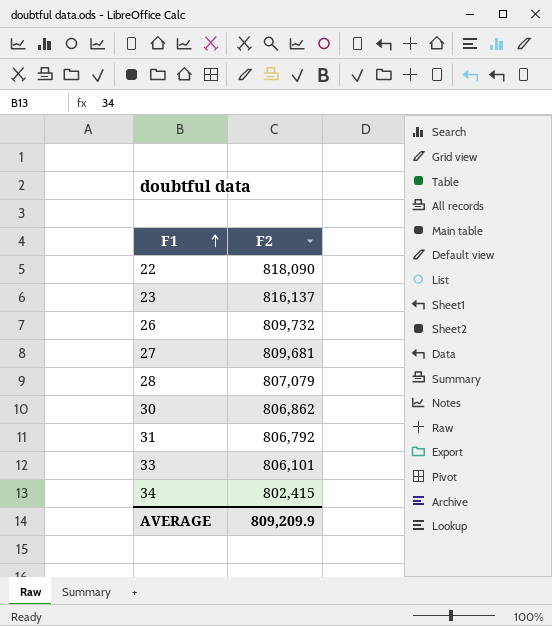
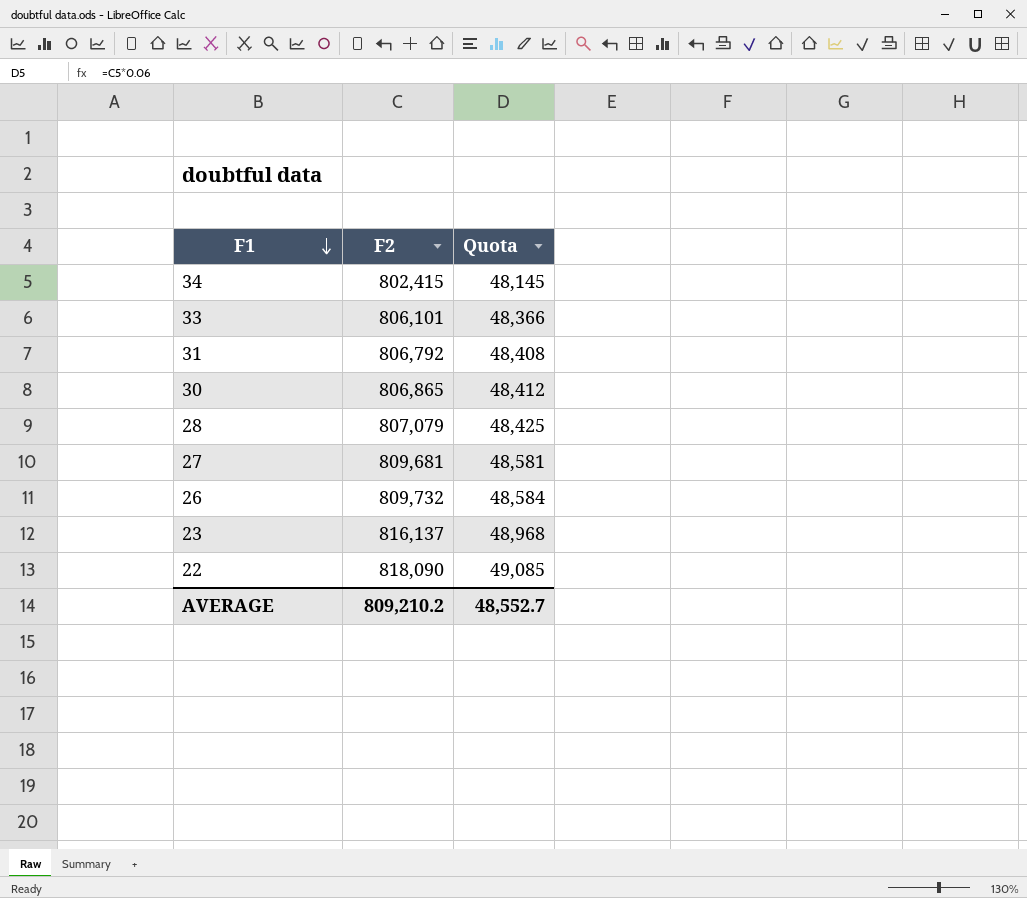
row order: F1 ascending -> F1 descending
column Quota | formula: none -> [F2] * 0.06
30 | F2: 806,862 -> 806,865
AVERAGE | F2: 809,209.9 -> 809,210.2

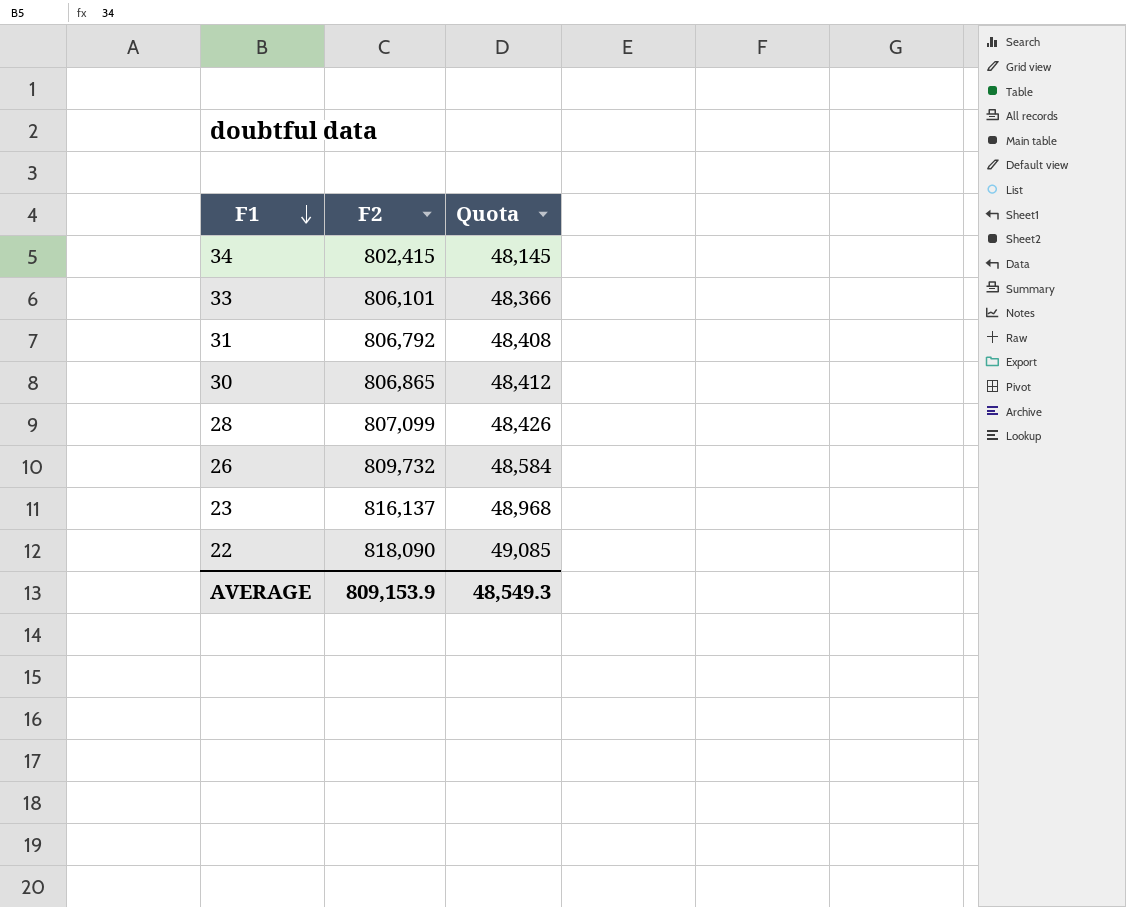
row 27: 809,681 | 48,581 -> none
28 | F2: 807,079 -> 807,099
28 | Quota: 48,425 -> 48,426
AVERAGE | F2: 809,210.2 -> 809,153.9
AVERAGE | Quota: 48,552.7 -> 48,549.3

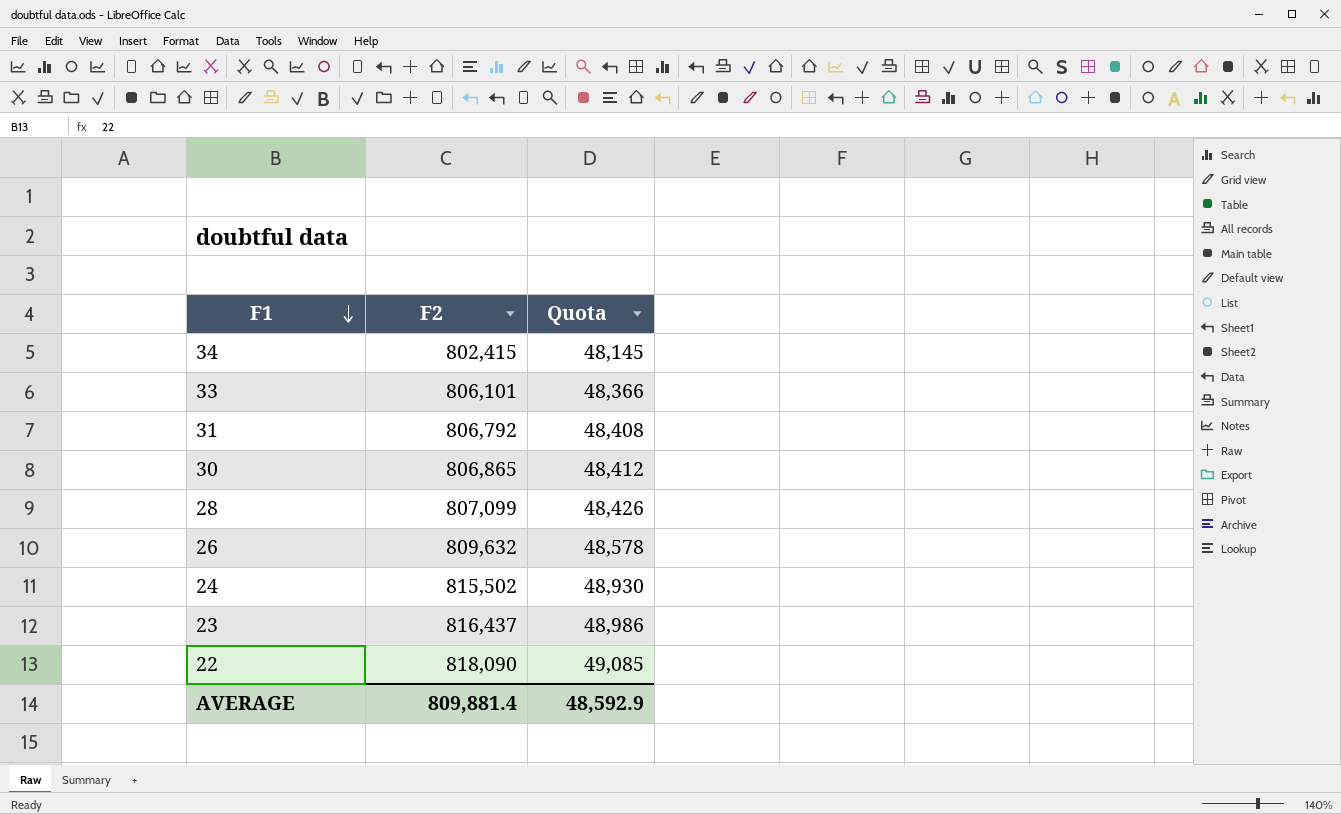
26 | F2: 809,732 -> 809,632
26 | Quota: 48,584 -> 48,578
row 24: none -> 815,502 | 48,930
23 | F2: 816,137 -> 816,437
23 | Quota: 48,968 -> 48,986
AVERAGE | F2: 809,153.9 -> 809,881.4
AVERAGE | Quota: 48,549.3 -> 48,592.9

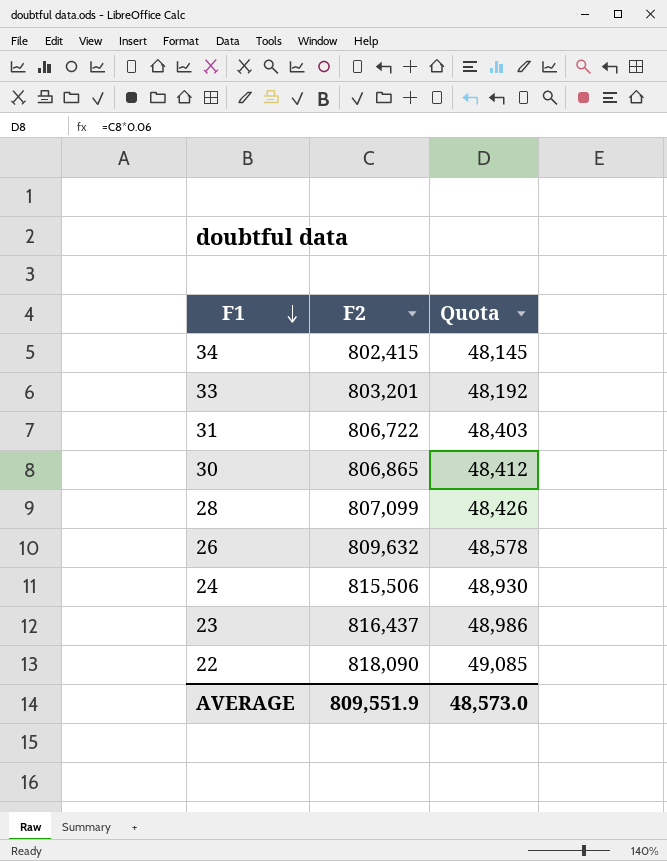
33 | F2: 806,101 -> 803,201
33 | Quota: 48,366 -> 48,192
31 | F2: 806,792 -> 806,722
31 | Quota: 48,408 -> 48,403
24 | F2: 815,502 -> 815,506
AVERAGE | F2: 809,881.4 -> 809,551.9
AVERAGE | Quota: 48,592.9 -> 48,573.0

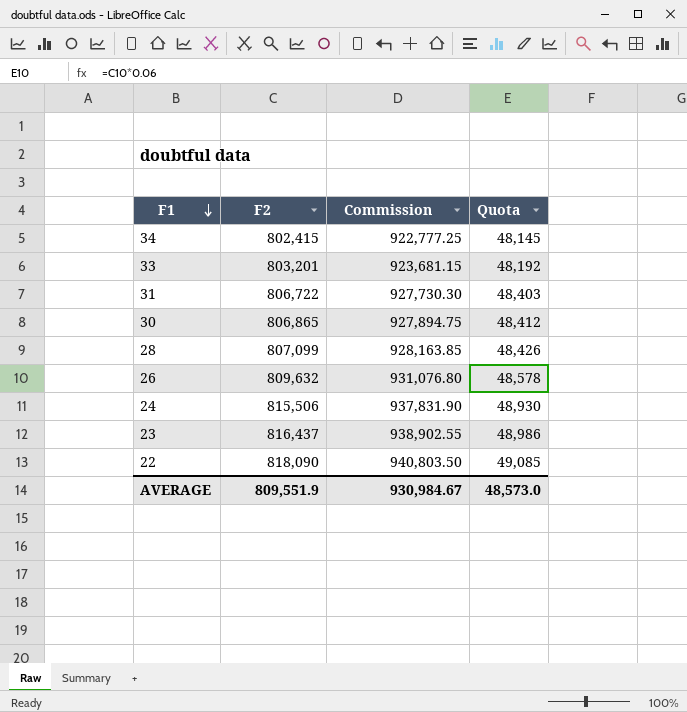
column Commission | formula: none -> [F2] * 1.15

